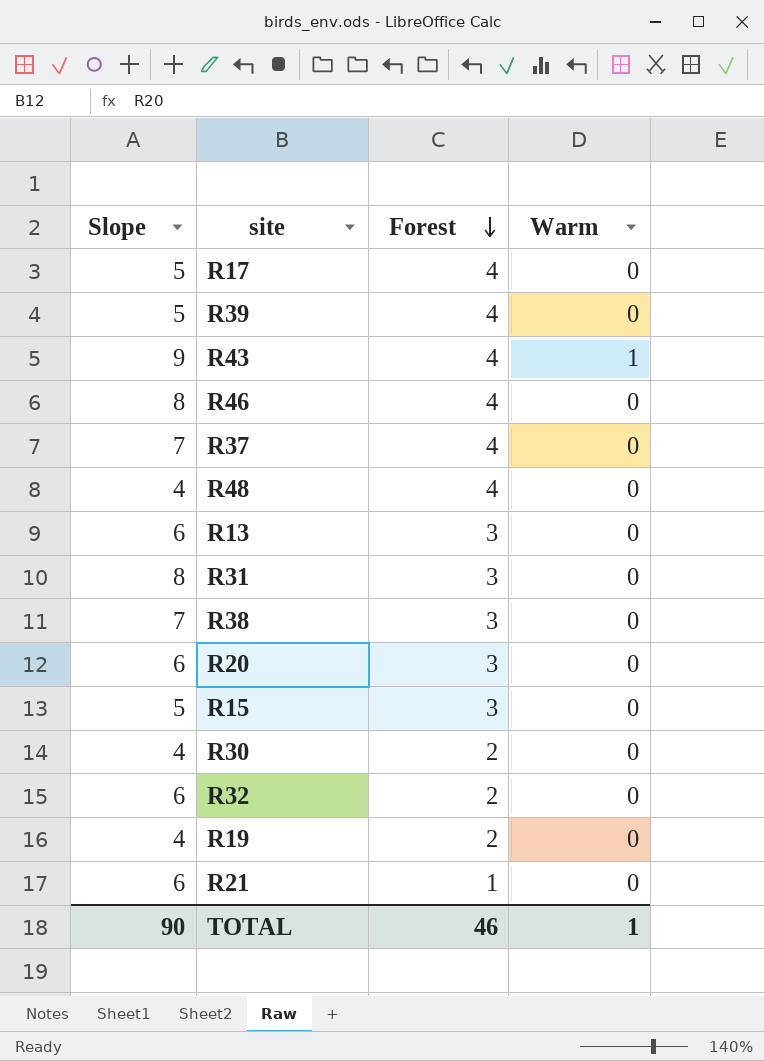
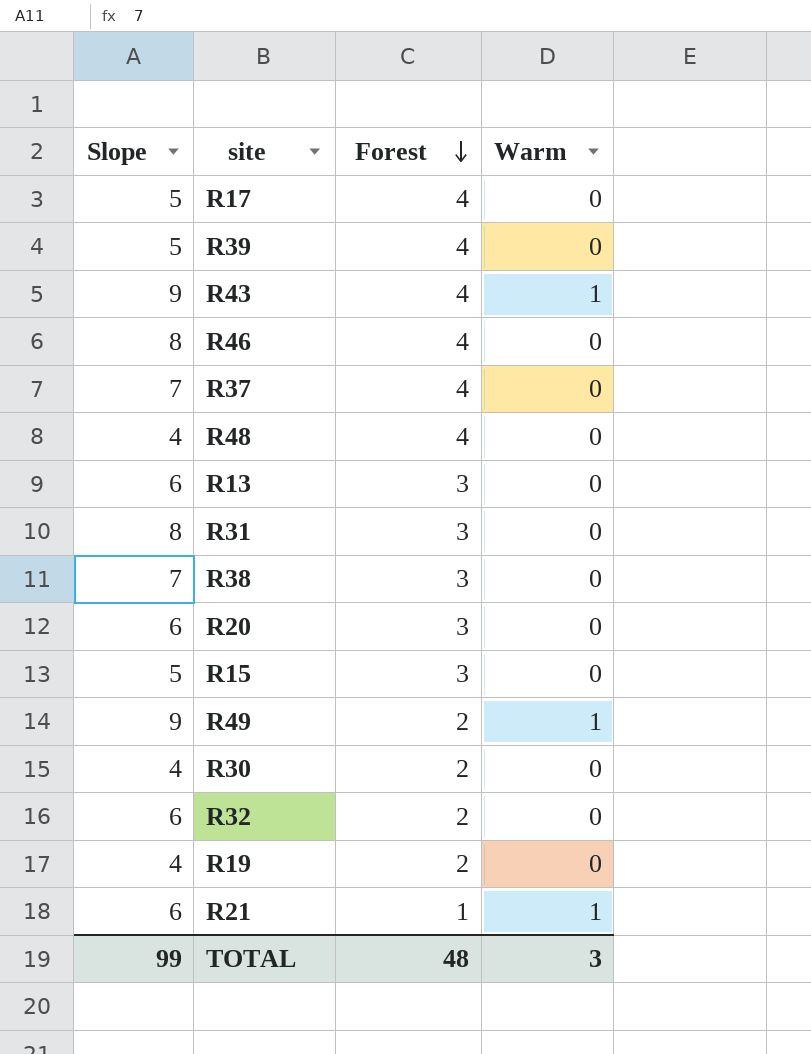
row R49: none -> 9 | 2 | 1
R21 | Warm: 0 -> 1
TOTAL | Slope: 90 -> 99
TOTAL | Forest: 46 -> 48
TOTAL | Warm: 1 -> 3

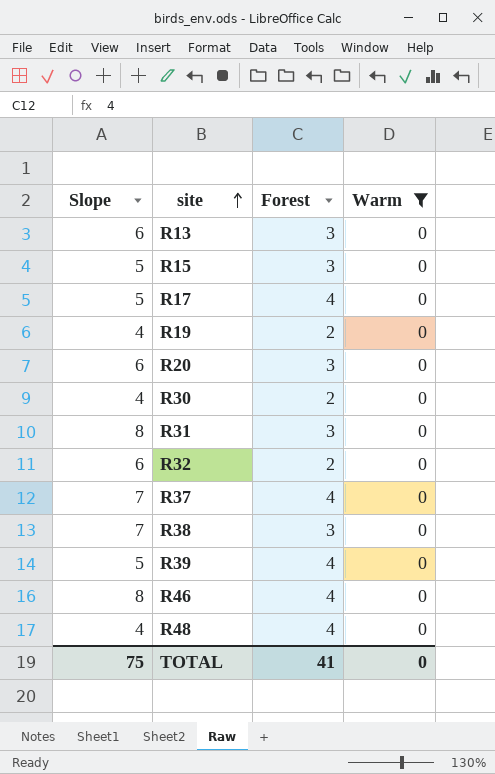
filter: none -> Warm = 0
row order: Forest descending -> site ascending
TOTAL | Slope: 99 -> 75
TOTAL | Forest: 48 -> 41
TOTAL | Warm: 3 -> 0

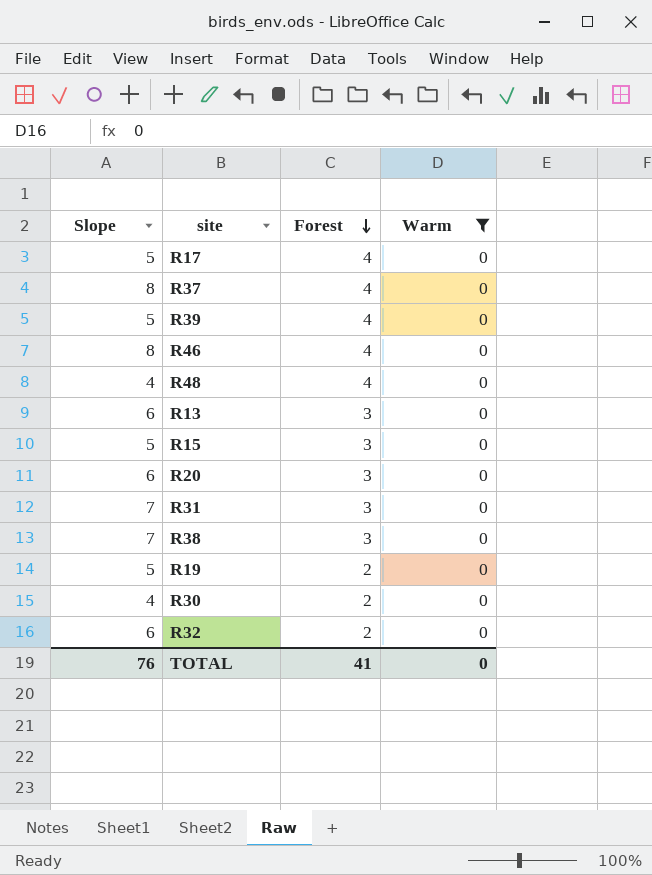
row order: site ascending -> Forest descending
R37 | Slope: 7 -> 8
R31 | Slope: 8 -> 7
R19 | Slope: 4 -> 5
TOTAL | Slope: 75 -> 76

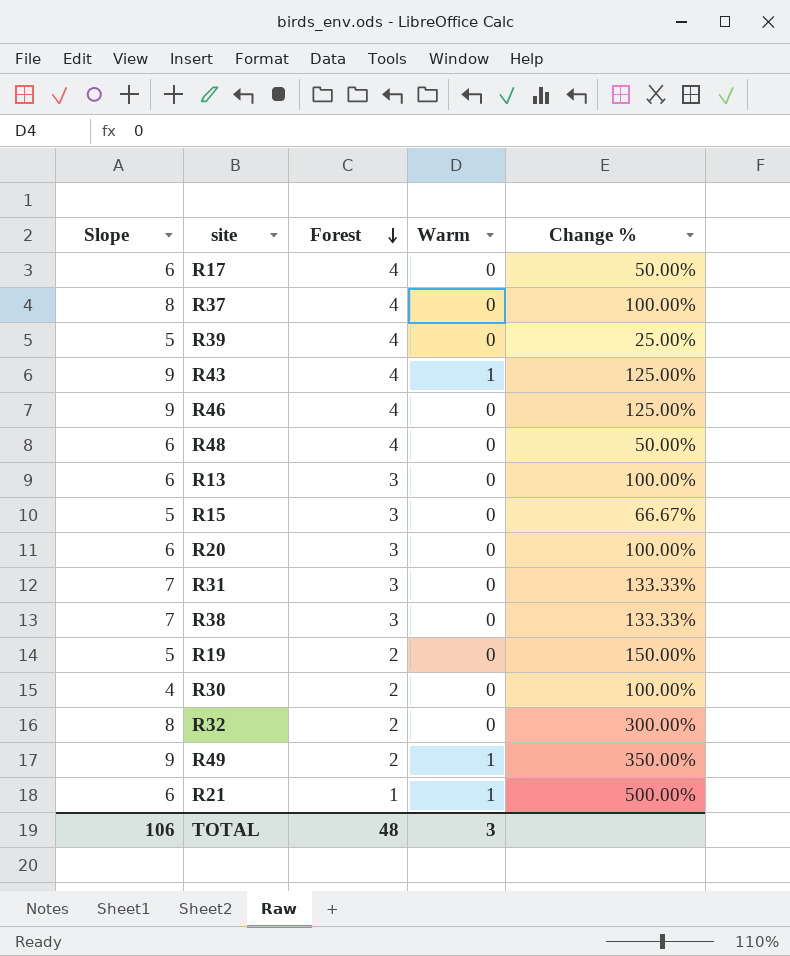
filter: Warm = 0 -> none
column Change % | formula: none -> ([Slope] - [Forest]) / [Forest]
R17 | Slope: 5 -> 6
R46 | Slope: 8 -> 9
R48 | Slope: 4 -> 6
R32 | Slope: 6 -> 8
TOTAL | Slope: 76 -> 106
TOTAL | Forest: 41 -> 48
TOTAL | Warm: 0 -> 3

